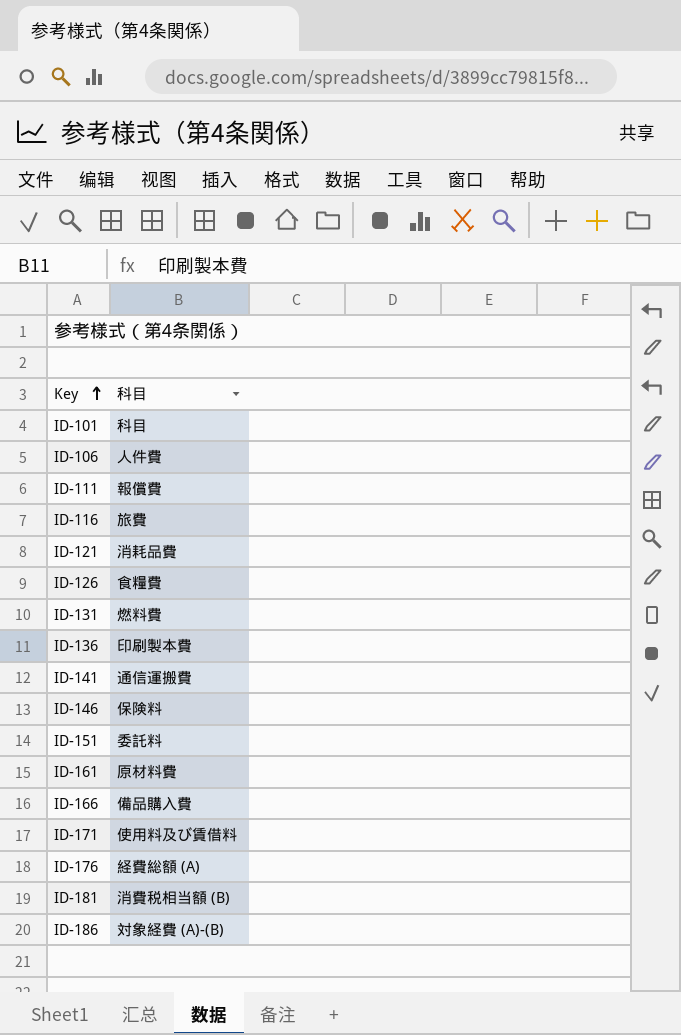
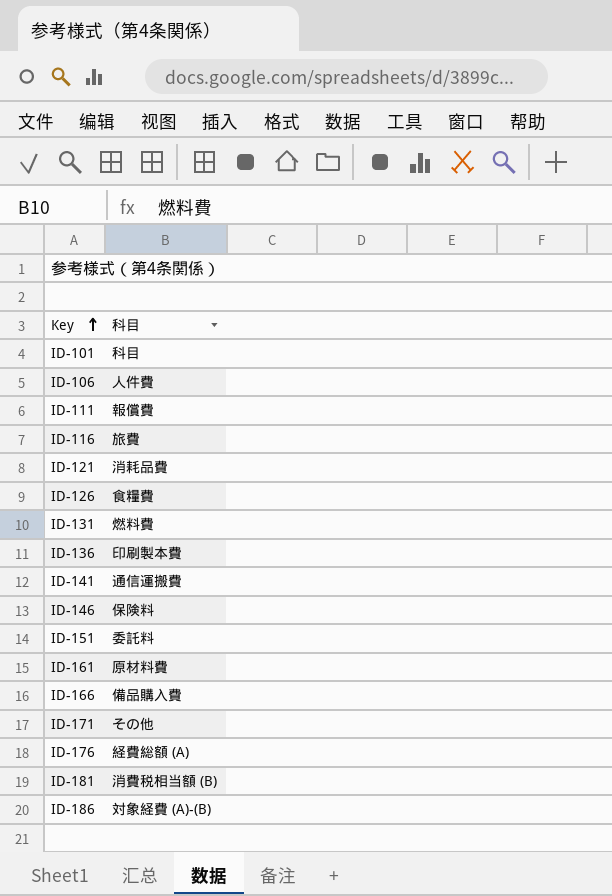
ID-171 | 科目: 使用料及び賃借料 -> その他

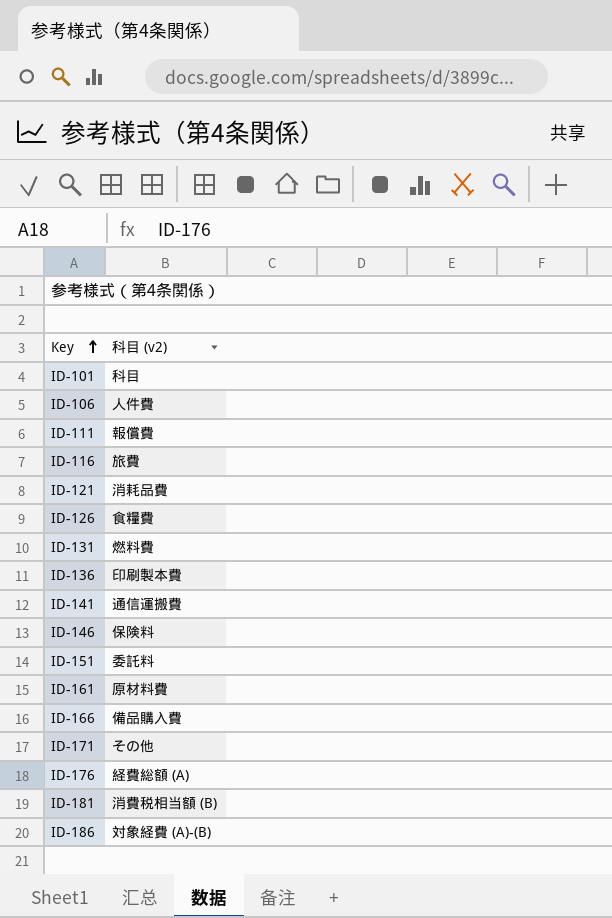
column name: 科目 -> 科目 (v2)

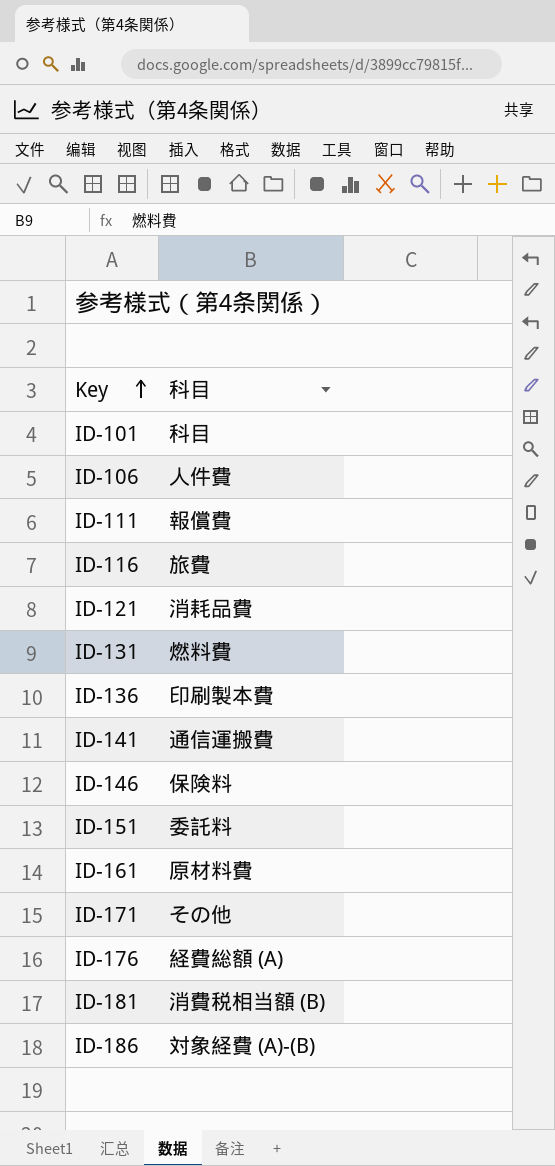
column name: 科目 (v2) -> 科目
row ID-126: 食糧費 -> none
row ID-166: 備品購入費 -> none

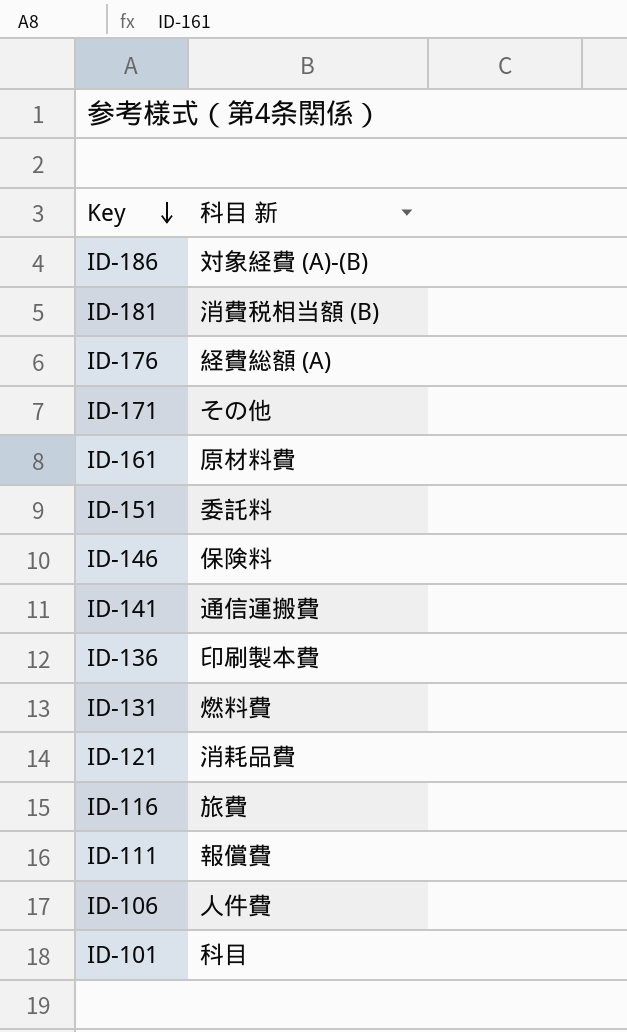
row order: Key ascending -> Key descending
column name: 科目 -> 科目 新

